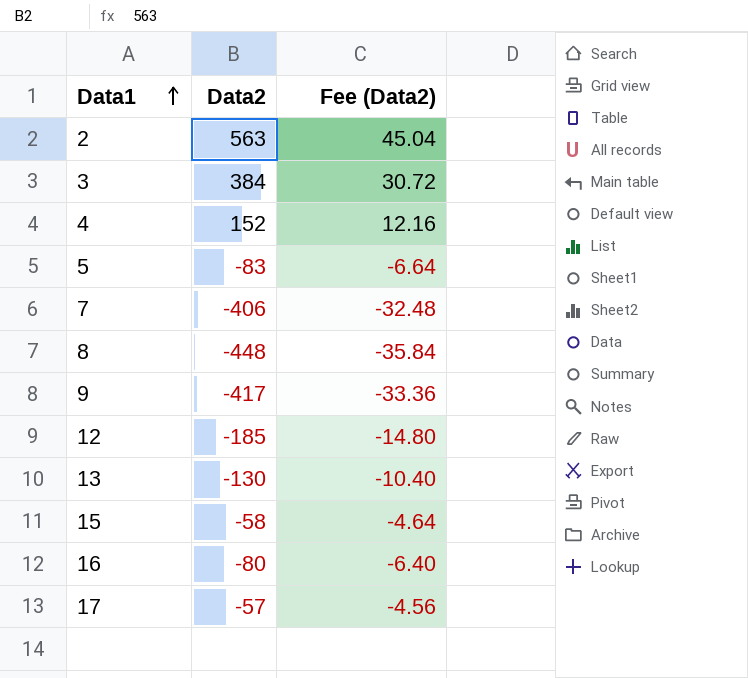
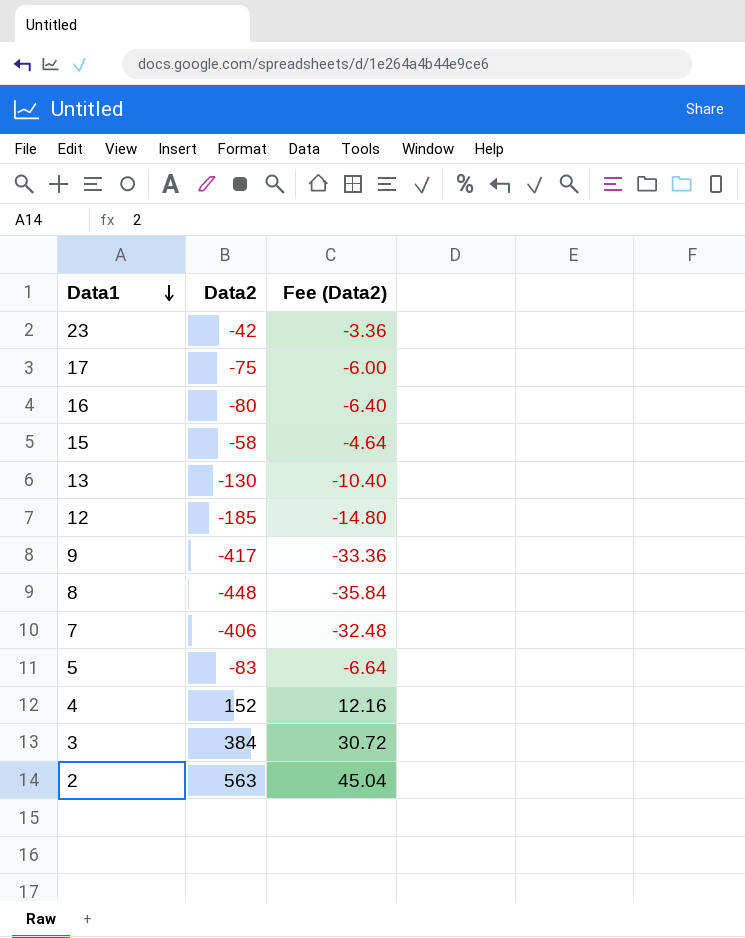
row order: Data1 ascending -> Data1 descending
row 23: none -> -42 | -3.36
17 | Data2: -57 -> -75
17 | Fee (Data2): -4.56 -> -6.00

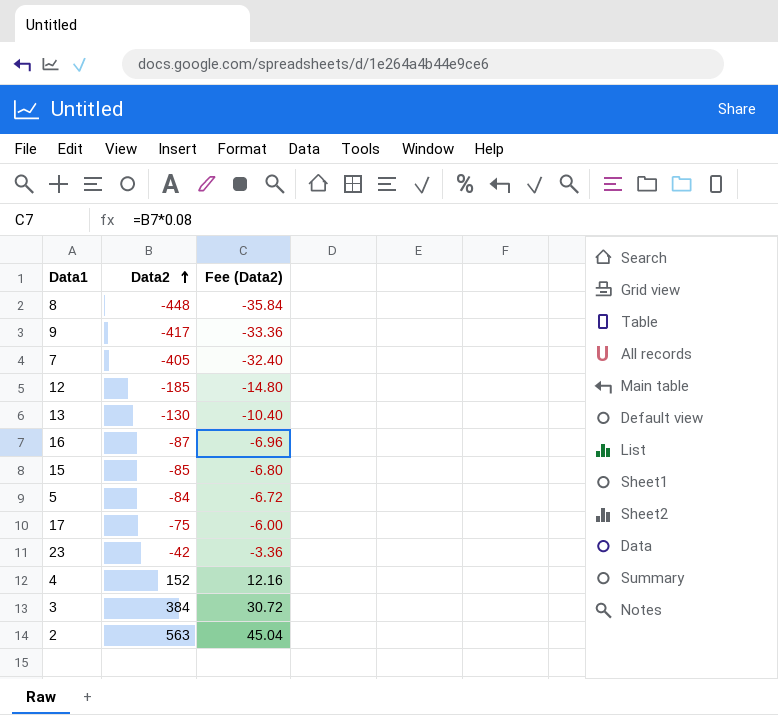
row order: Data1 descending -> Data2 ascending
7 | Data2: -406 -> -405
7 | Fee (Data2): -32.48 -> -32.40
16 | Data2: -80 -> -87
16 | Fee (Data2): -6.40 -> -6.96
15 | Data2: -58 -> -85
15 | Fee (Data2): -4.64 -> -6.80
5 | Data2: -83 -> -84
5 | Fee (Data2): -6.64 -> -6.72

